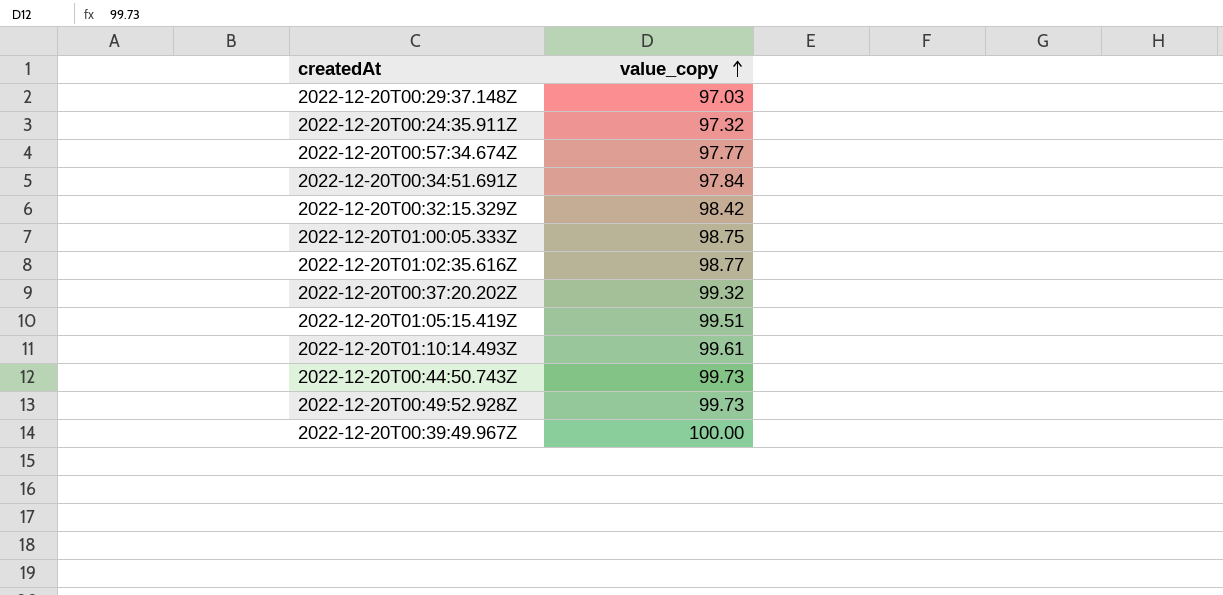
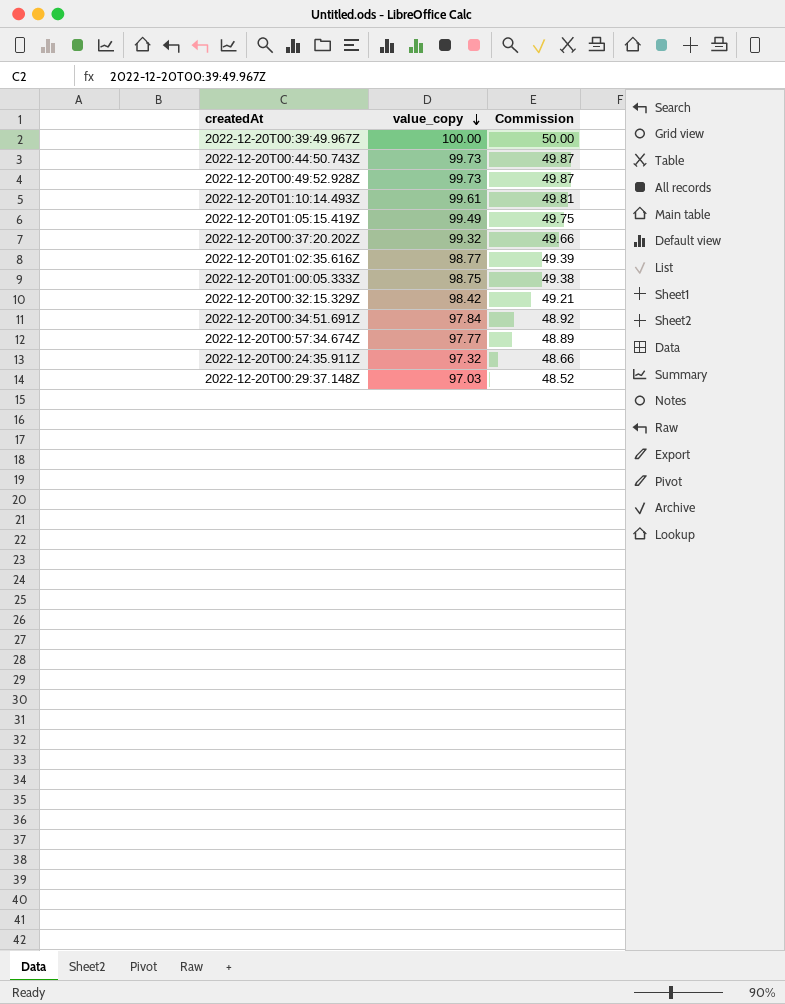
row order: value_copy ascending -> value_copy descending
column Commission | formula: none -> [value_copy] * 0.5
2022-12-20T01:05:15.419Z | value_copy: 99.51 -> 99.49

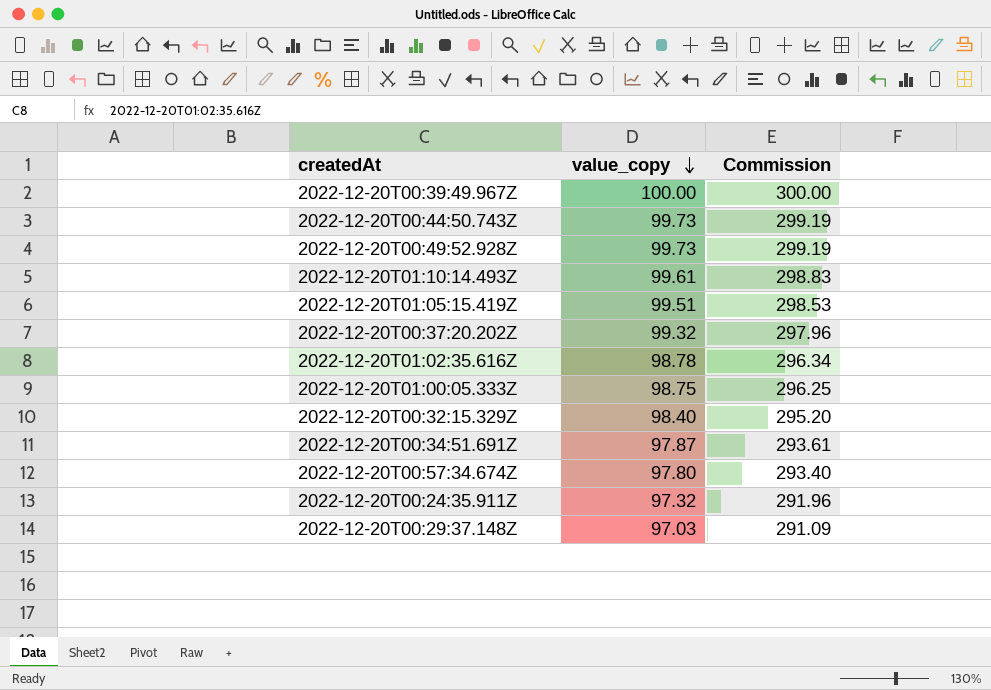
column Commission | formula: [value_copy] * 0.5 -> [value_copy] * 3
2022-12-20T01:05:15.419Z | value_copy: 99.49 -> 99.51
2022-12-20T01:02:35.616Z | value_copy: 98.77 -> 98.78
2022-12-20T00:32:15.329Z | value_copy: 98.42 -> 98.40
2022-12-20T00:34:51.691Z | value_copy: 97.84 -> 97.87
2022-12-20T00:57:34.674Z | value_copy: 97.77 -> 97.80

